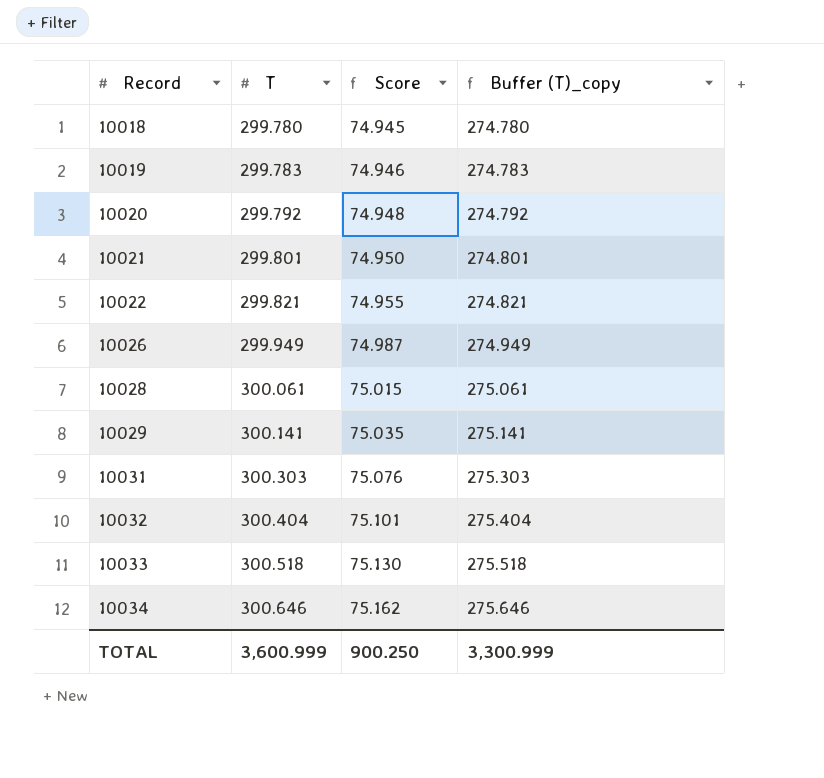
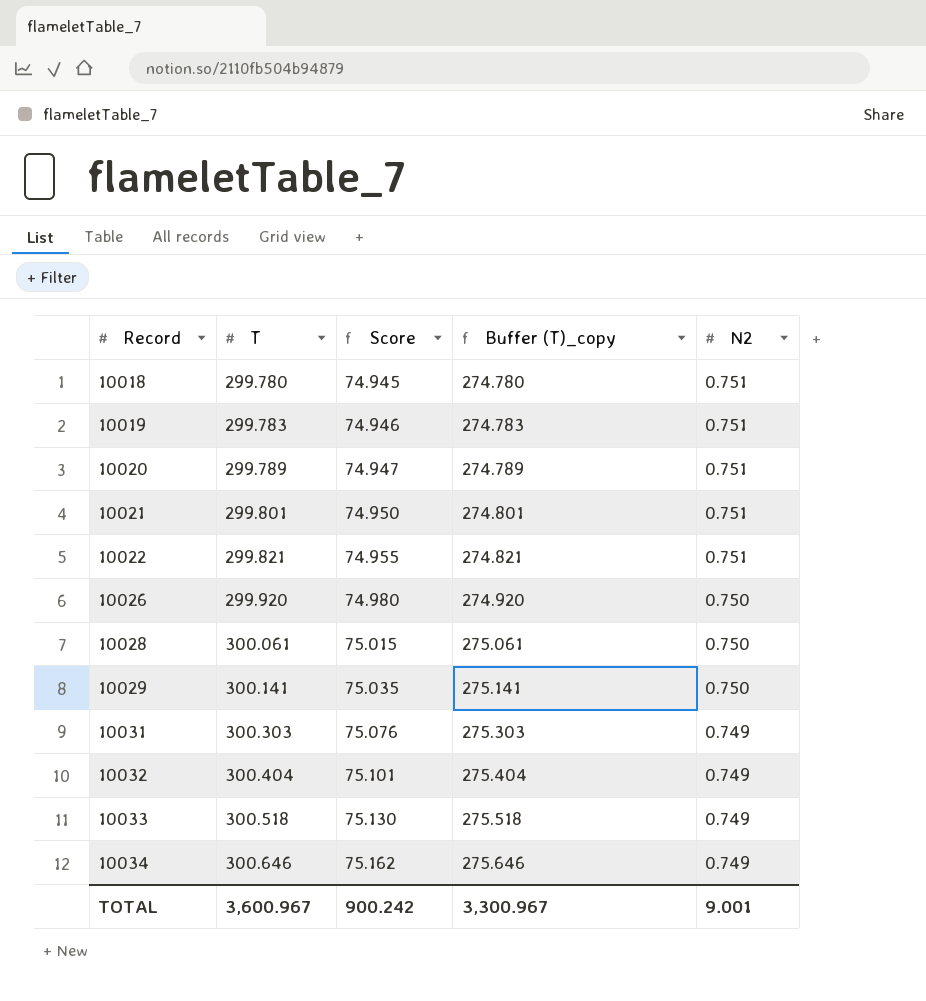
column N2 | position: none -> 5
10020 | T: 299.792 -> 299.789
10020 | Score: 74.948 -> 74.947
10020 | Buffer (T)_copy: 274.792 -> 274.789
10026 | T: 299.949 -> 299.920
10026 | Score: 74.987 -> 74.980
10026 | Buffer (T)_copy: 274.949 -> 274.920
TOTAL | T: 3,600.999 -> 3,600.967
TOTAL | Score: 900.250 -> 900.242
TOTAL | Buffer (T)_copy: 3,300.999 -> 3,300.967

